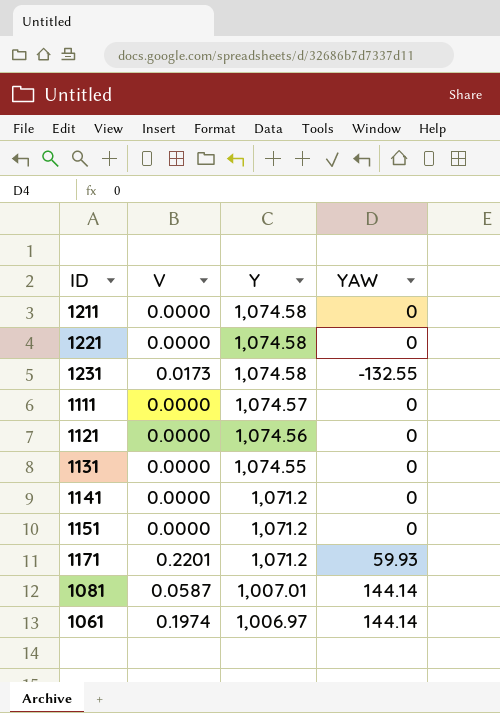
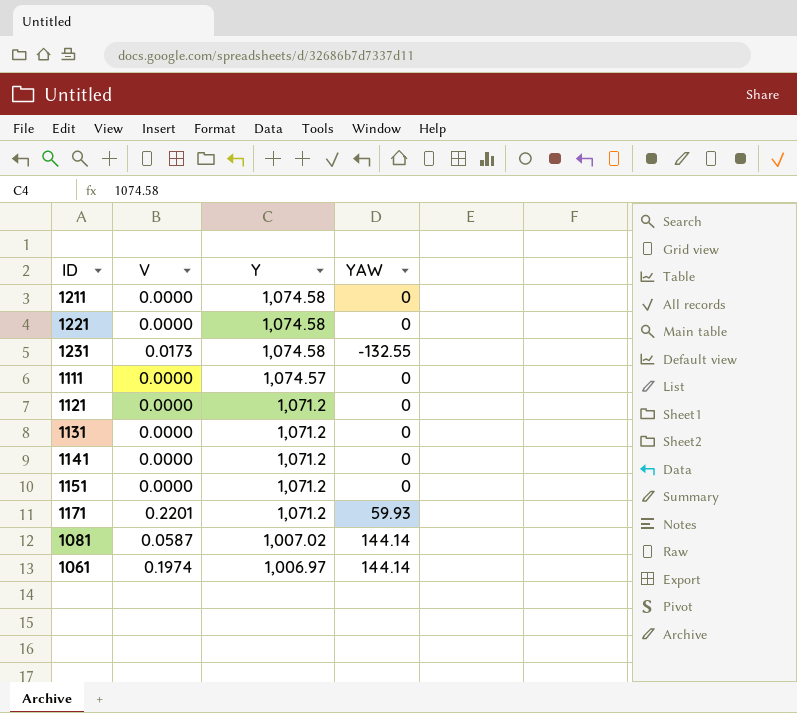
1121 | Y: 1,074.56 -> 1,071.2
1131 | Y: 1,074.55 -> 1,071.2
1081 | Y: 1,007.01 -> 1,007.02

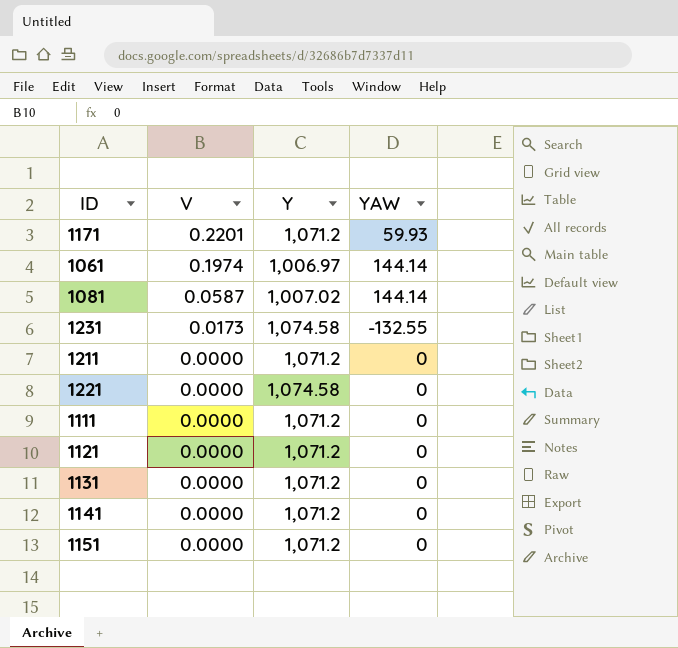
row order: Y descending -> V descending
1211 | Y: 1,074.58 -> 1,071.2
1111 | Y: 1,074.57 -> 1,071.2

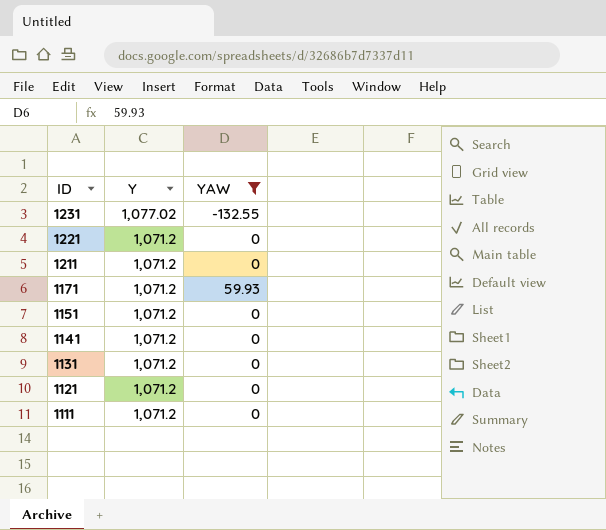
filter: none -> YAW != 144.14
row order: V descending -> ID descending
column V | position: 2 -> none
1231 | Y: 1,074.58 -> 1,077.02
1221 | Y: 1,074.58 -> 1,071.2

